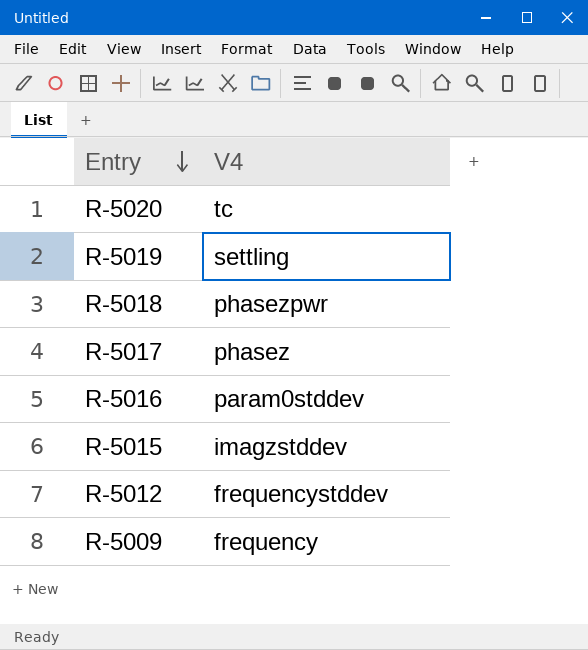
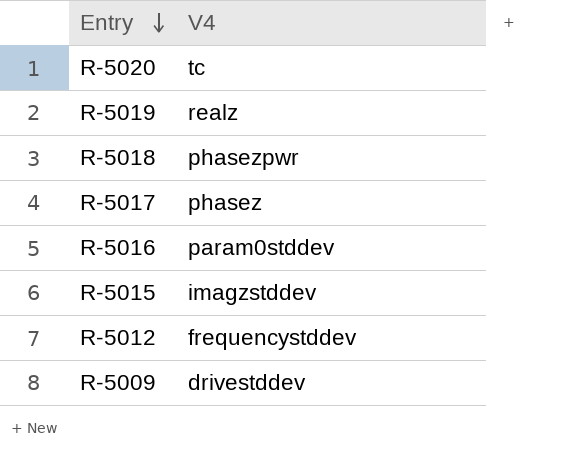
R-5019 | V4: settling -> realz
R-5009 | V4: frequency -> drivestddev

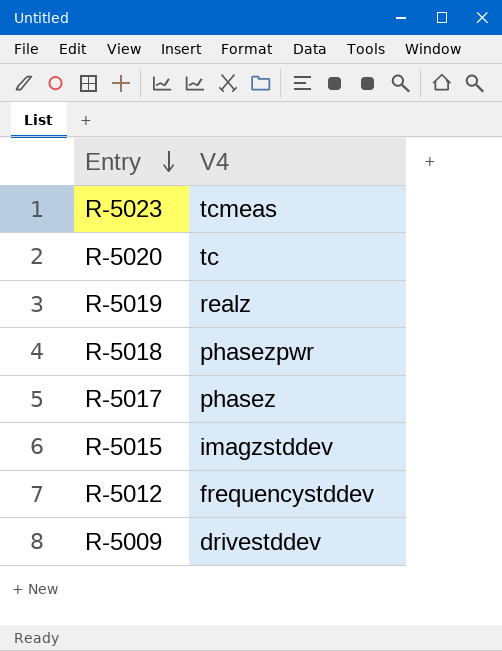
row R-5016: param0stddev -> none
row R-5023: none -> tcmeas

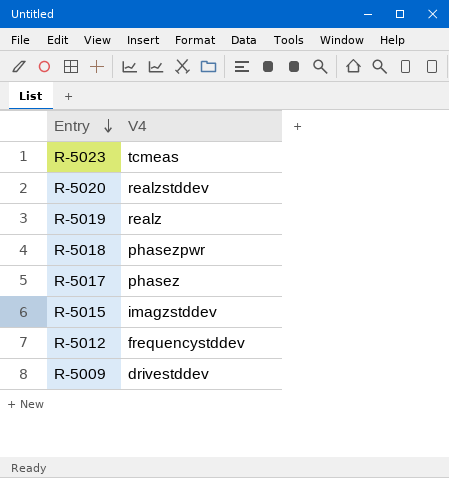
R-5020 | V4: tc -> realzstddev

